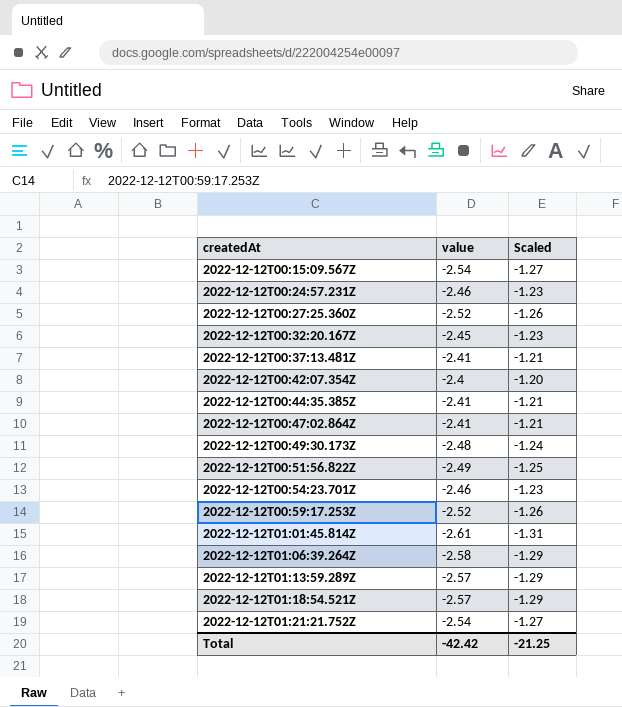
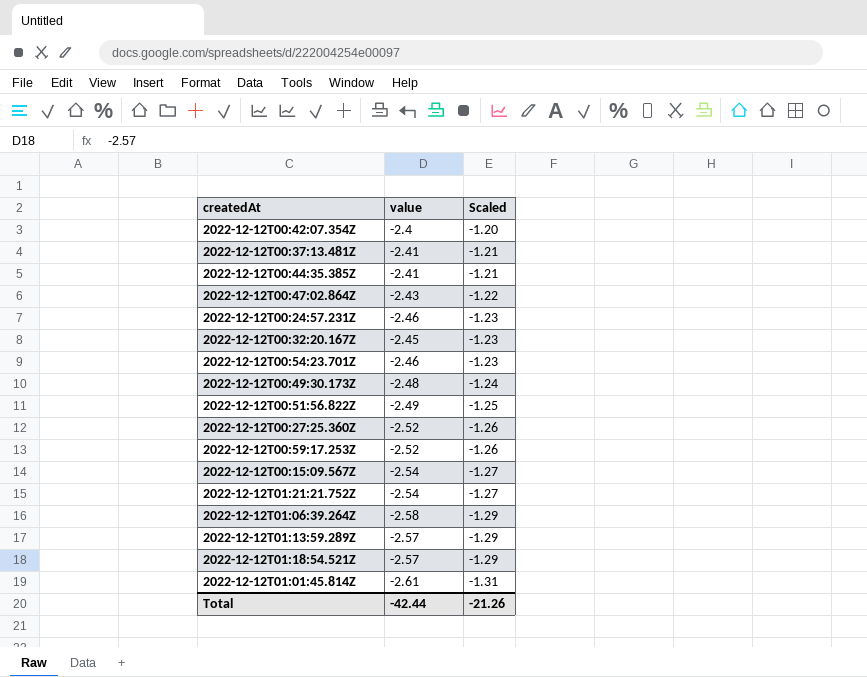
row order: createdAt ascending -> Scaled descending
2022-12-12T00:47:02.864Z | value: -2.41 -> -2.43
2022-12-12T00:47:02.864Z | Scaled: -1.21 -> -1.22
Total | value: -42.42 -> -42.44
Total | Scaled: -21.25 -> -21.26

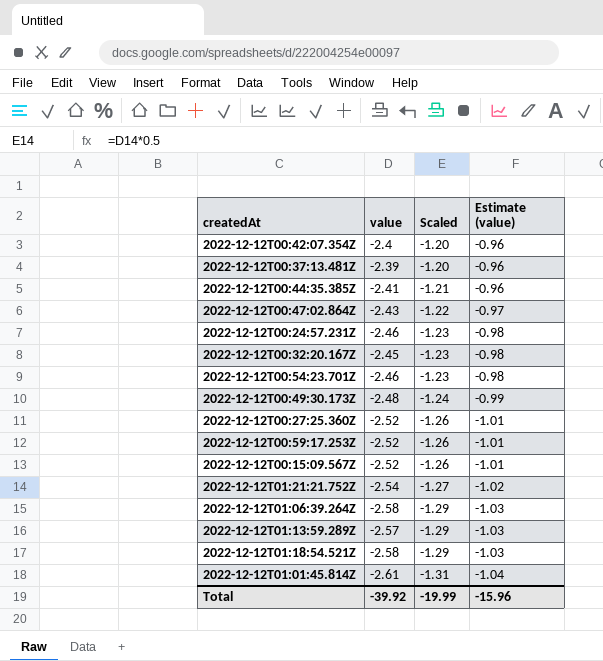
column Estimate (value) | formula: none -> [value] * 0.4
row 2022-12-12T00:51:56.822Z: -2.49 | -1.25 -> none
2022-12-12T00:37:13.481Z | value: -2.41 -> -2.39
2022-12-12T00:37:13.481Z | Scaled: -1.21 -> -1.20
2022-12-12T00:15:09.567Z | value: -2.54 -> -2.52
2022-12-12T00:15:09.567Z | Scaled: -1.27 -> -1.26
2022-12-12T01:18:54.521Z | value: -2.57 -> -2.58
Total | value: -42.44 -> -39.92
Total | Scaled: -21.26 -> -19.99

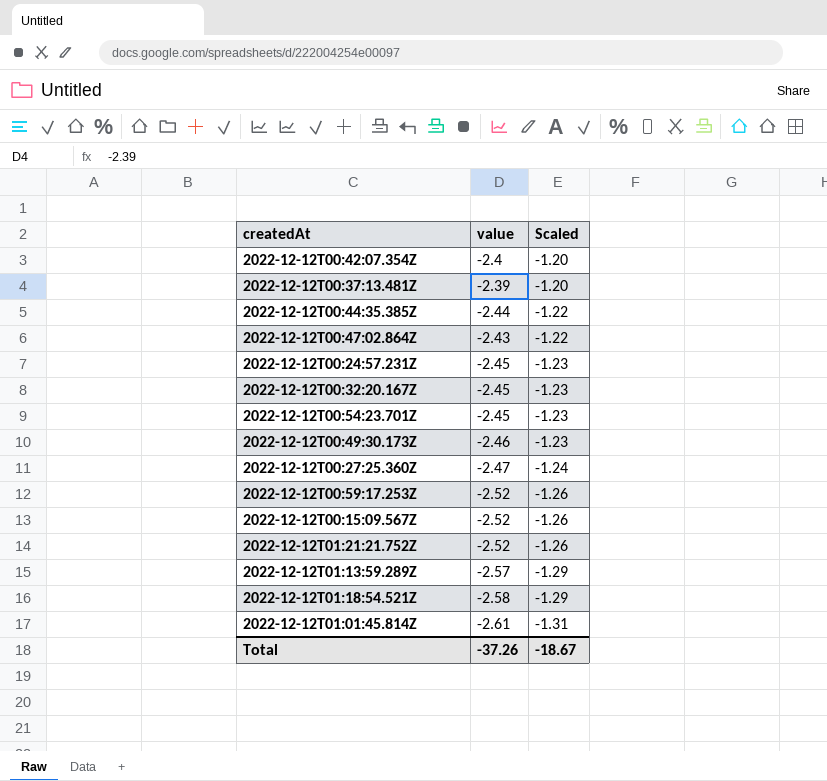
column Estimate (value) | formula: [value] * 0.4 -> none
row 2022-12-12T01:06:39.264Z: -2.58 | -1.29 | -1.03 -> none
2022-12-12T00:44:35.385Z | value: -2.41 -> -2.44
2022-12-12T00:44:35.385Z | Scaled: -1.21 -> -1.22
2022-12-12T00:24:57.231Z | value: -2.46 -> -2.45
2022-12-12T00:54:23.701Z | value: -2.46 -> -2.45
2022-12-12T00:49:30.173Z | value: -2.48 -> -2.46
2022-12-12T00:49:30.173Z | Scaled: -1.24 -> -1.23
2022-12-12T00:27:25.360Z | value: -2.52 -> -2.47
2022-12-12T00:27:25.360Z | Scaled: -1.26 -> -1.24
2022-12-12T01:21:21.752Z | value: -2.54 -> -2.52
2022-12-12T01:21:21.752Z | Scaled: -1.27 -> -1.26
Total | value: -39.92 -> -37.26
Total | Scaled: -19.99 -> -18.67

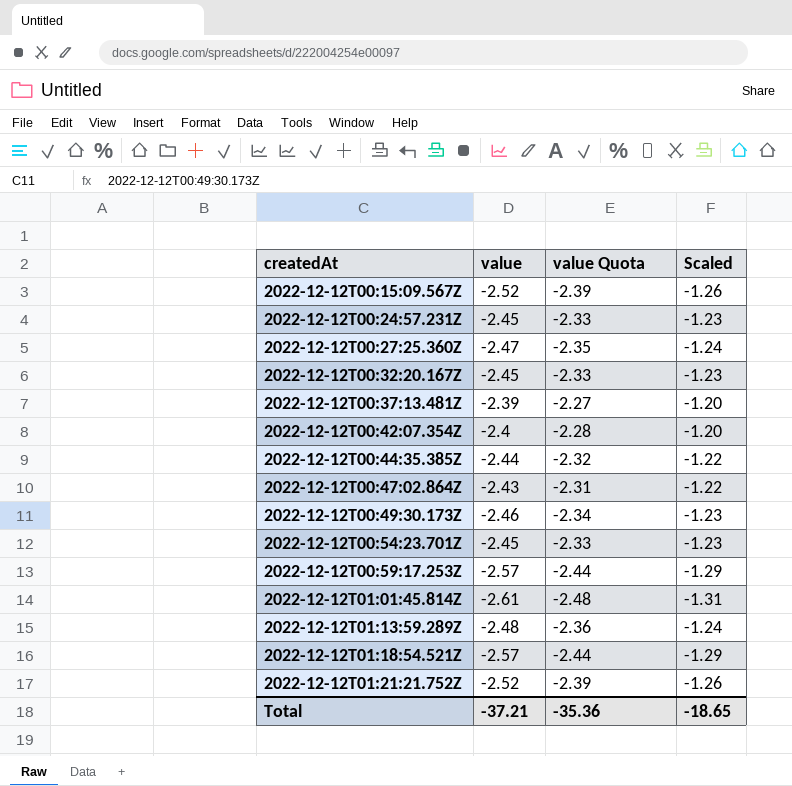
row order: Scaled descending -> createdAt ascending
column value Quota | formula: none -> [value] * 0.95
2022-12-12T00:59:17.253Z | value: -2.52 -> -2.57
2022-12-12T00:59:17.253Z | Scaled: -1.26 -> -1.29
2022-12-12T01:13:59.289Z | value: -2.57 -> -2.48
2022-12-12T01:13:59.289Z | Scaled: -1.29 -> -1.24
2022-12-12T01:18:54.521Z | value: -2.58 -> -2.57
Total | value: -37.26 -> -37.21
Total | Scaled: -18.67 -> -18.65

